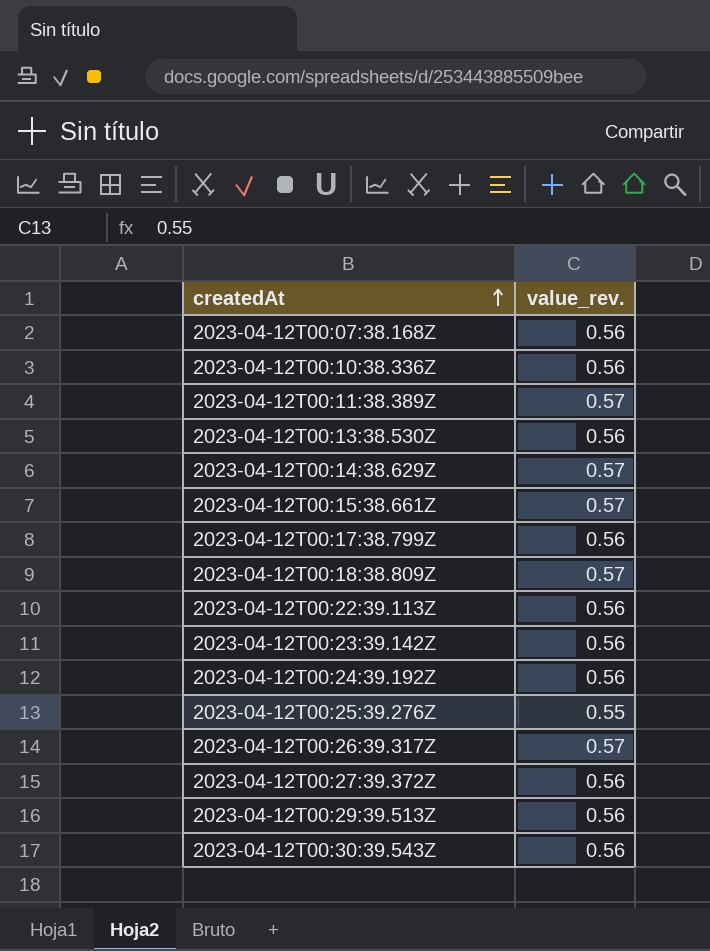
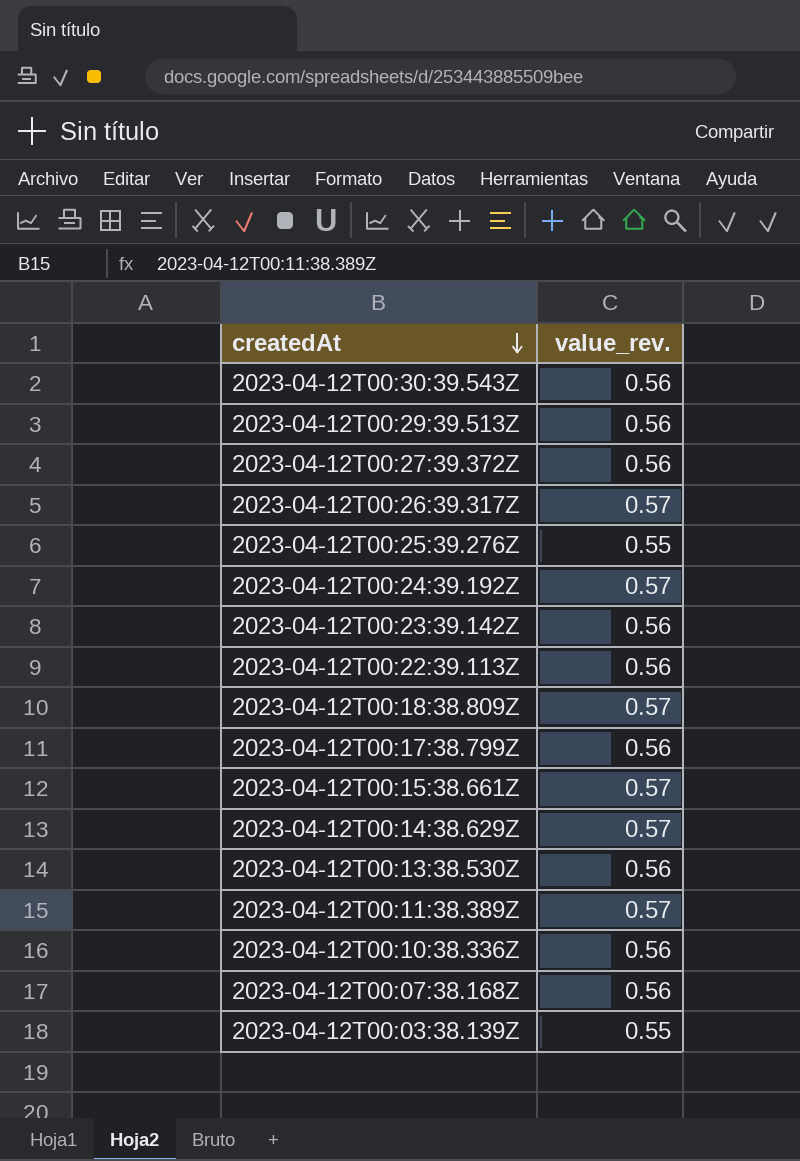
row order: createdAt ascending -> createdAt descending
2023-04-12T00:24:39.192Z | value_rev.: 0.56 -> 0.57
row 2023-04-12T00:03:38.139Z: none -> 0.55

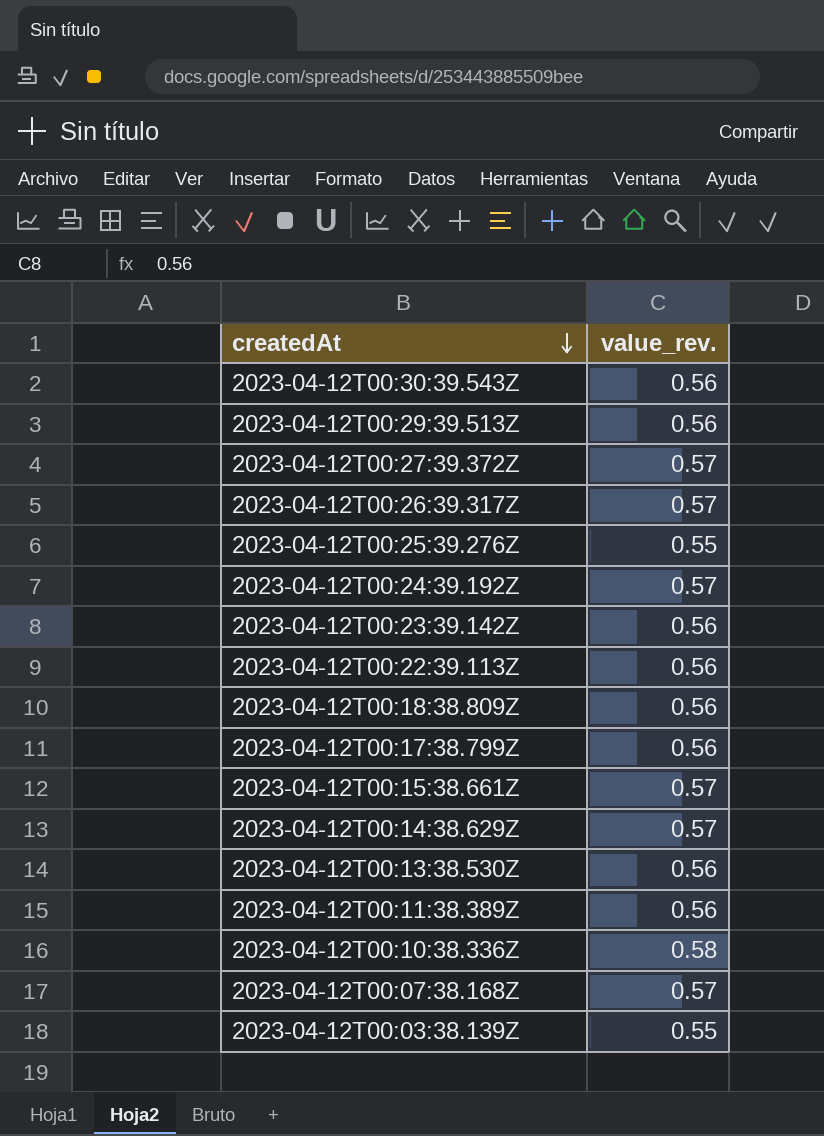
2023-04-12T00:27:39.372Z | value_rev.: 0.56 -> 0.57
2023-04-12T00:18:38.809Z | value_rev.: 0.57 -> 0.56
2023-04-12T00:11:38.389Z | value_rev.: 0.57 -> 0.56
2023-04-12T00:10:38.336Z | value_rev.: 0.56 -> 0.58
2023-04-12T00:07:38.168Z | value_rev.: 0.56 -> 0.57

